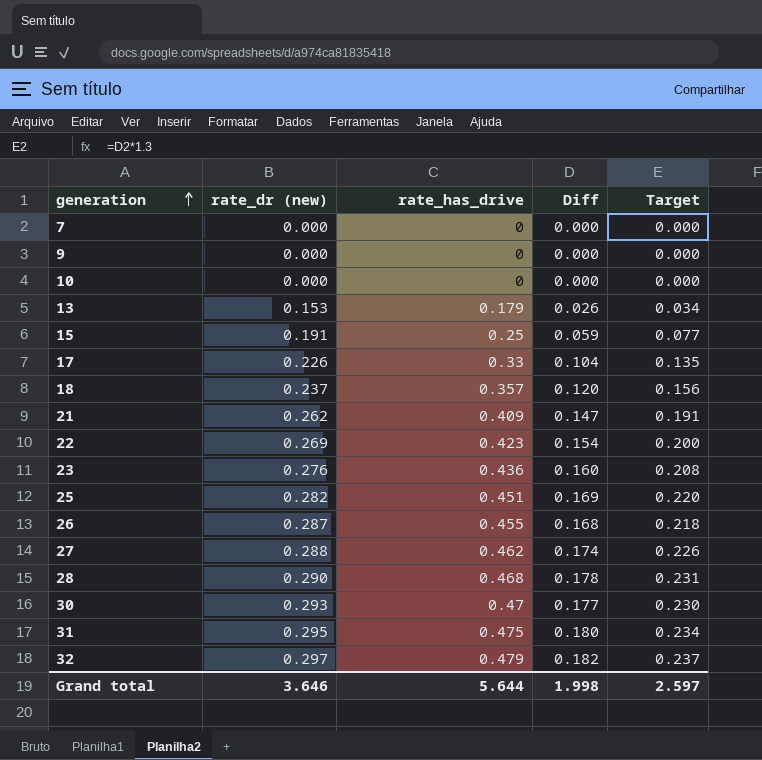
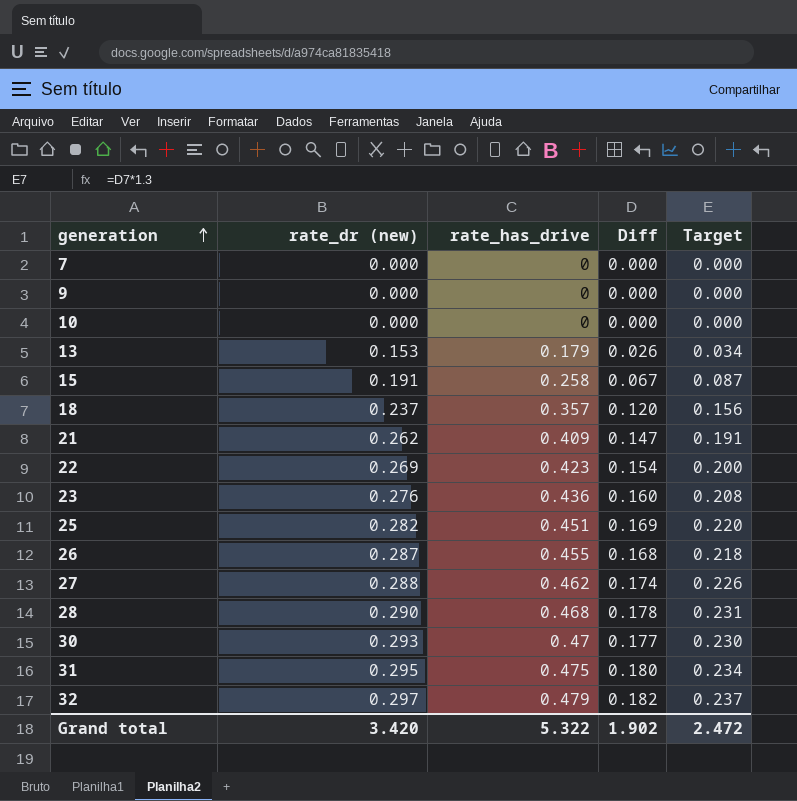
row 17: 0.226 | 0.33 | 0.104 | 0.135 -> none
15 | rate_has_drive: 0.25 -> 0.258
15 | Diff: 0.059 -> 0.067
15 | Target: 0.077 -> 0.087
Grand total | rate_dr (new): 3.646 -> 3.420
Grand total | rate_has_drive: 5.644 -> 5.322
Grand total | Diff: 1.998 -> 1.902
Grand total | Target: 2.597 -> 2.472

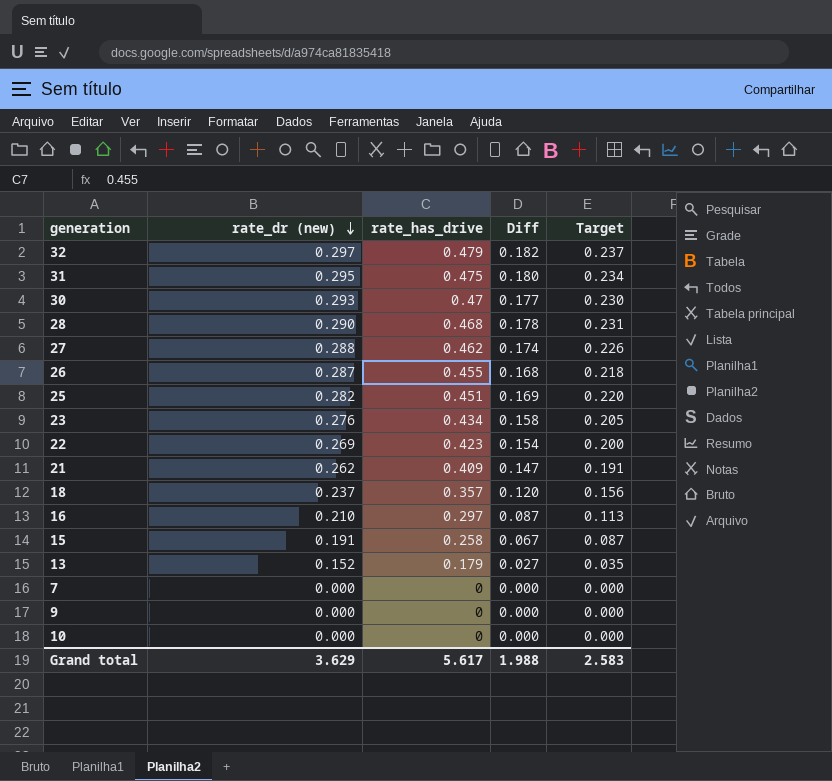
row order: generation ascending -> rate_dr (new) descending
23 | rate_has_drive: 0.436 -> 0.434
23 | Diff: 0.160 -> 0.158
23 | Target: 0.208 -> 0.205
row 16: none -> 0.210 | 0.297 | 0.087 | 0.113
13 | rate_dr (new): 0.153 -> 0.152
13 | Diff: 0.026 -> 0.027
13 | Target: 0.034 -> 0.035
Grand total | rate_dr (new): 3.420 -> 3.629
Grand total | rate_has_drive: 5.322 -> 5.617
Grand total | Diff: 1.902 -> 1.988
Grand total | Target: 2.472 -> 2.583

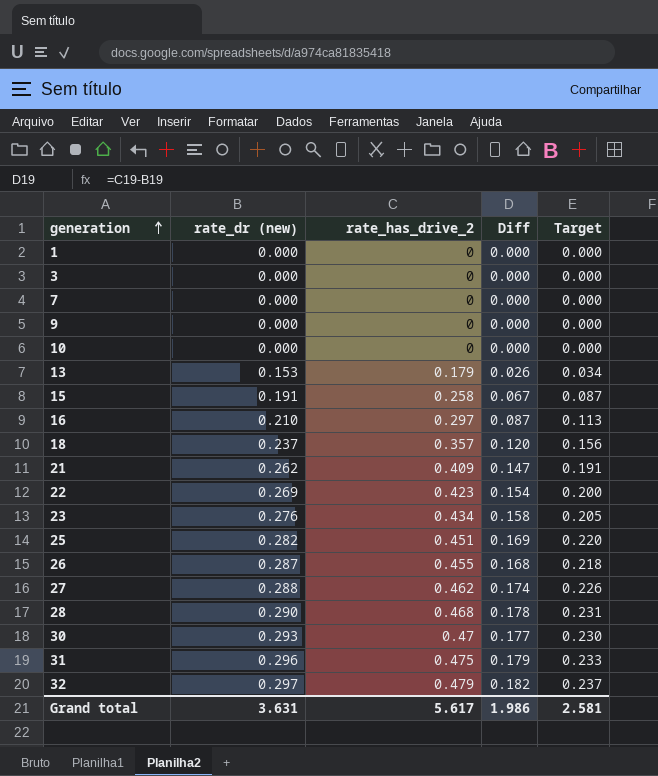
row order: rate_dr (new) descending -> generation ascending
column name: rate_has_drive -> rate_has_drive_2
row 1: none -> 0.000 | 0 | 0.000 | 0.000
row 3: none -> 0.000 | 0 | 0.000 | 0.000
13 | rate_dr (new): 0.152 -> 0.153
13 | Diff: 0.027 -> 0.026
13 | Target: 0.035 -> 0.034
31 | rate_dr (new): 0.295 -> 0.296
31 | Diff: 0.180 -> 0.179
31 | Target: 0.234 -> 0.233
Grand total | rate_dr (new): 3.629 -> 3.631
Grand total | Diff: 1.988 -> 1.986
Grand total | Target: 2.583 -> 2.581

